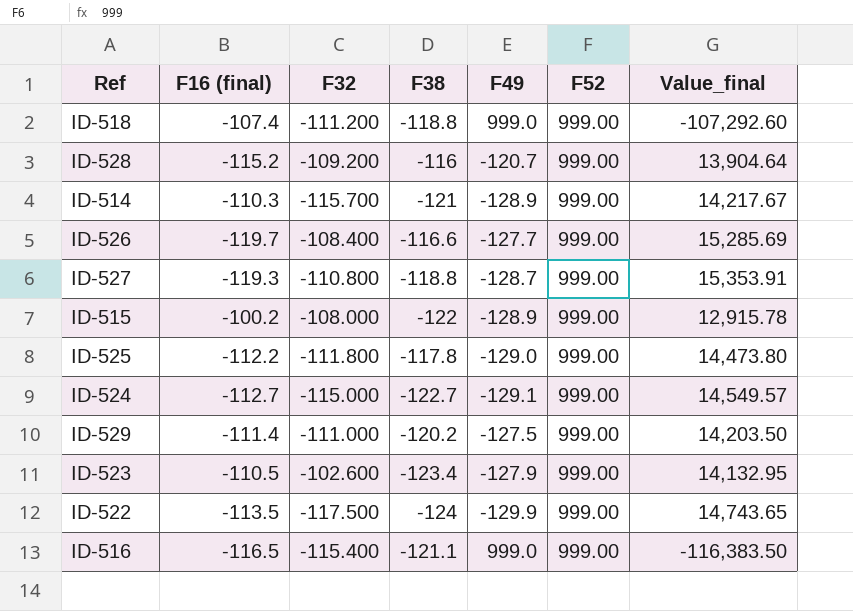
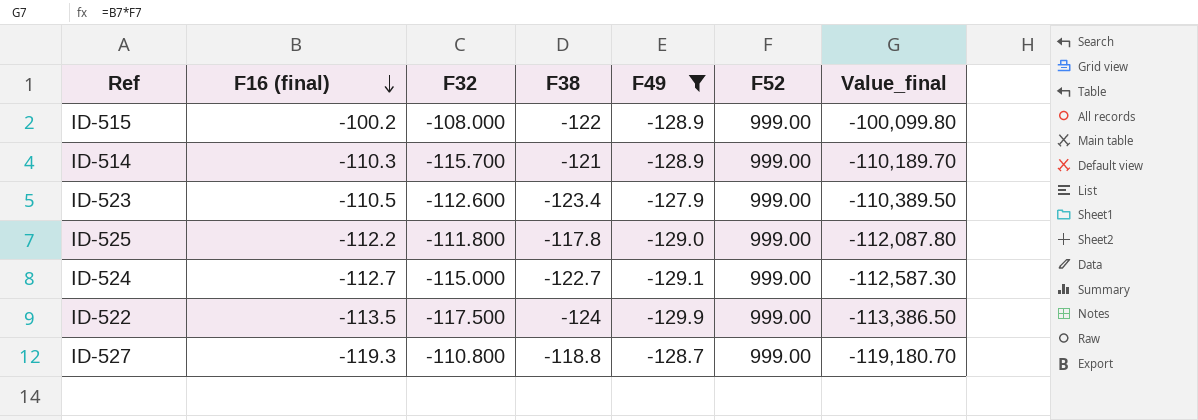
filter: none -> F49 <= -127.9
row order: none -> F16 (final) descending
column Value_final | formula: [F16 (final)] * [F49] -> [F16 (final)] * [F52]
ID-523 | F32: -102.600 -> -112.600

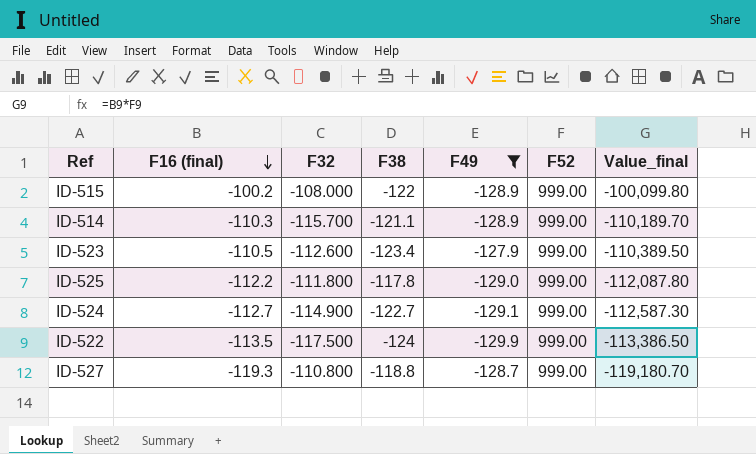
ID-514 | F38: -121 -> -121.1
ID-524 | F32: -115.000 -> -114.900

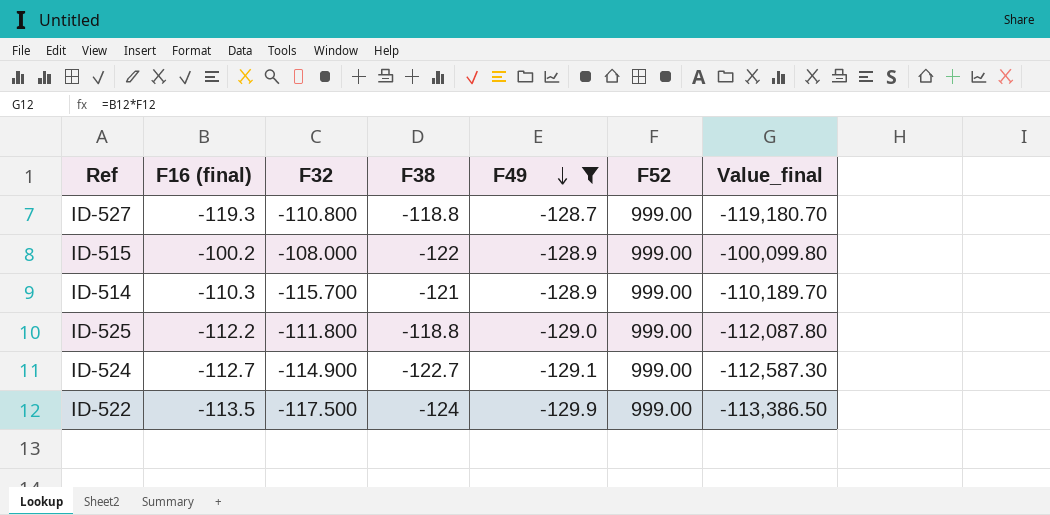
row order: F16 (final) descending -> F49 descending
row ID-523: -110.5 | -112.600 | -123.4 | -127.9 | 999.00 | -110,389.50 -> none
ID-514 | F38: -121.1 -> -121
ID-525 | F38: -117.8 -> -118.8

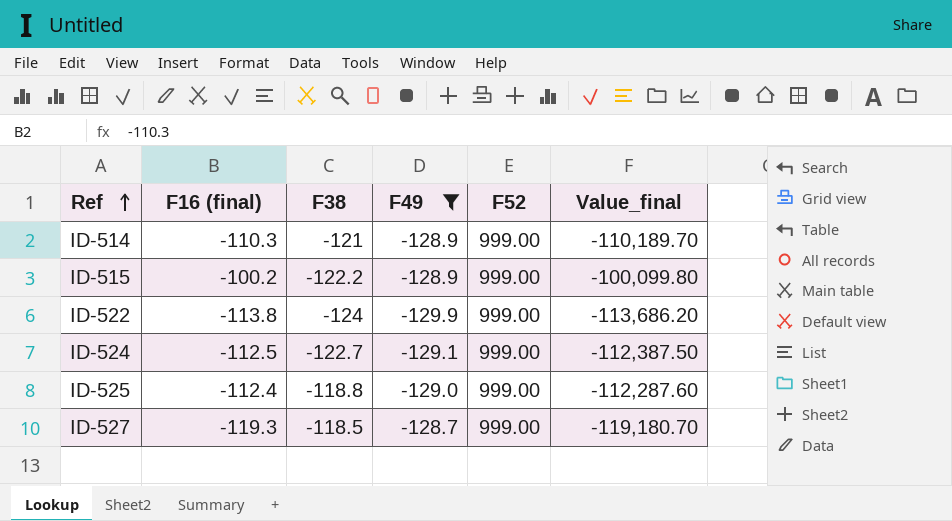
row order: F49 descending -> Ref ascending
column F32 | position: 3 -> none
ID-515 | F38: -122 -> -122.2
ID-522 | F16 (final): -113.5 -> -113.8
ID-522 | Value_final: -113,386.50 -> -113,686.20
ID-524 | F16 (final): -112.7 -> -112.5
ID-524 | Value_final: -112,587.30 -> -112,387.50
ID-525 | F16 (final): -112.2 -> -112.4
ID-525 | Value_final: -112,087.80 -> -112,287.60
ID-527 | F38: -118.8 -> -118.5

